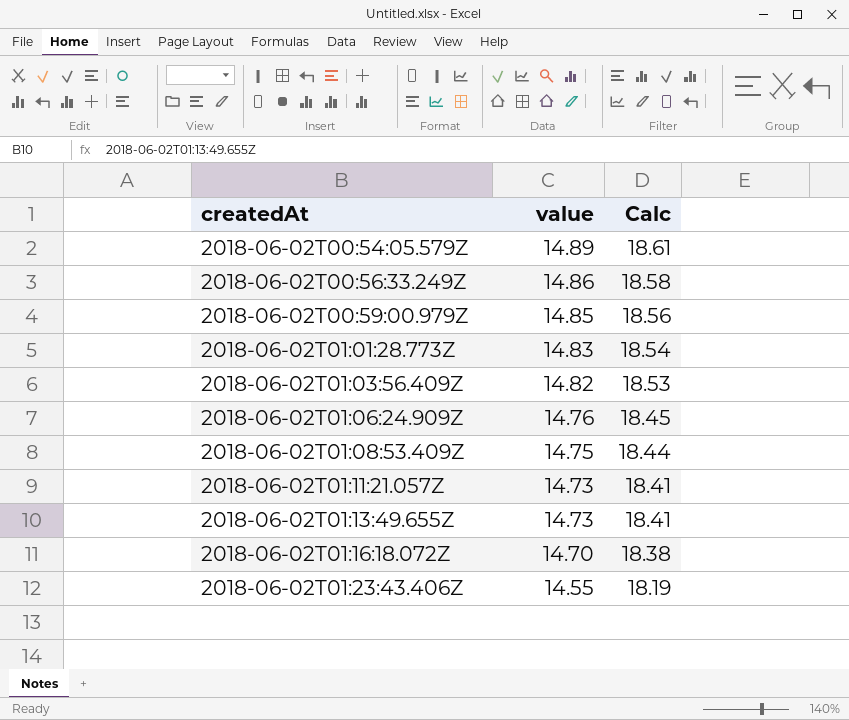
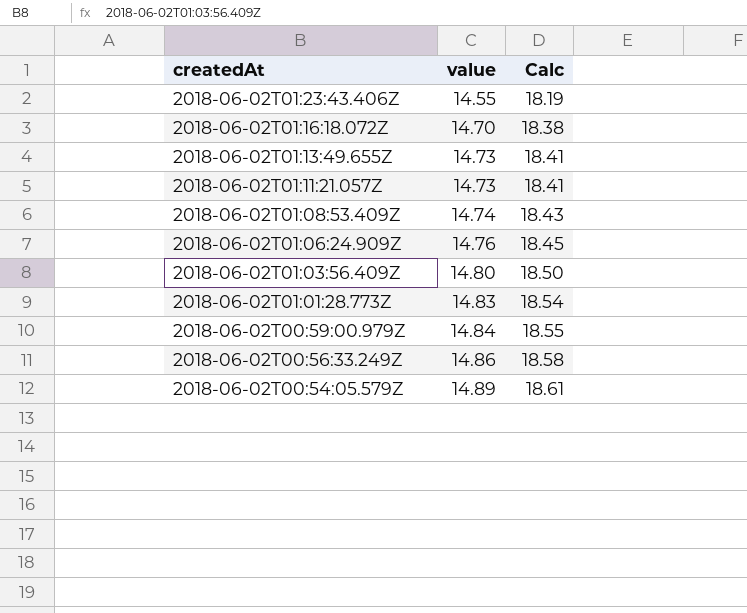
row order: createdAt ascending -> createdAt descending
2018-06-02T01:08:53.409Z | value: 14.75 -> 14.74
2018-06-02T01:08:53.409Z | Calc: 18.44 -> 18.43
2018-06-02T01:03:56.409Z | value: 14.82 -> 14.80
2018-06-02T01:03:56.409Z | Calc: 18.53 -> 18.50
2018-06-02T00:59:00.979Z | value: 14.85 -> 14.84
2018-06-02T00:59:00.979Z | Calc: 18.56 -> 18.55

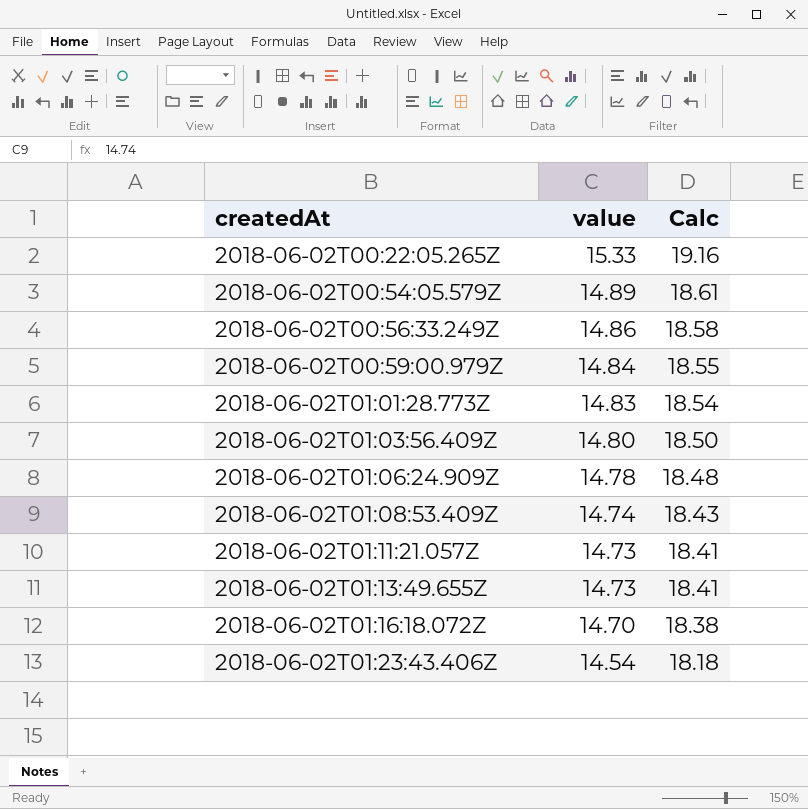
row order: createdAt descending -> createdAt ascending
row 2018-06-02T00:22:05.265Z: none -> 15.33 | 19.16
2018-06-02T01:06:24.909Z | value: 14.76 -> 14.78
2018-06-02T01:06:24.909Z | Calc: 18.45 -> 18.48
2018-06-02T01:23:43.406Z | value: 14.55 -> 14.54
2018-06-02T01:23:43.406Z | Calc: 18.19 -> 18.18

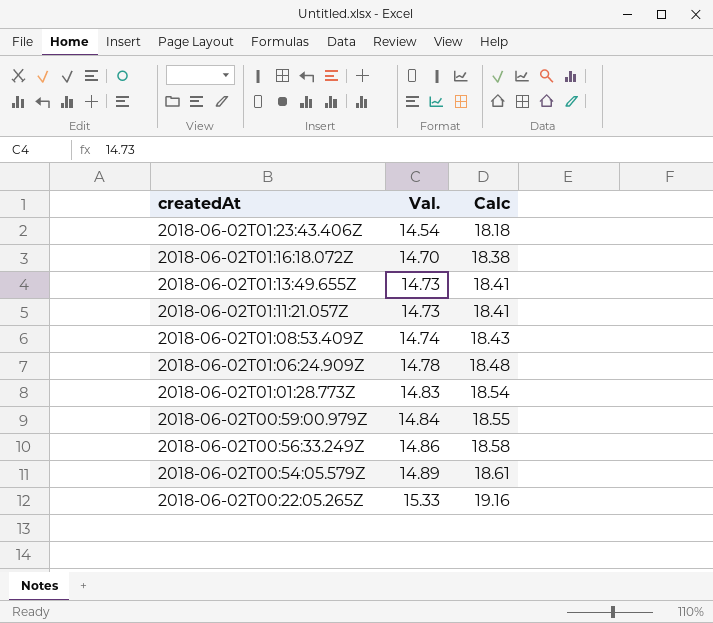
row order: createdAt ascending -> createdAt descending
column name: value -> Val.
row 2018-06-02T01:03:56.409Z: 14.80 | 18.50 -> none

